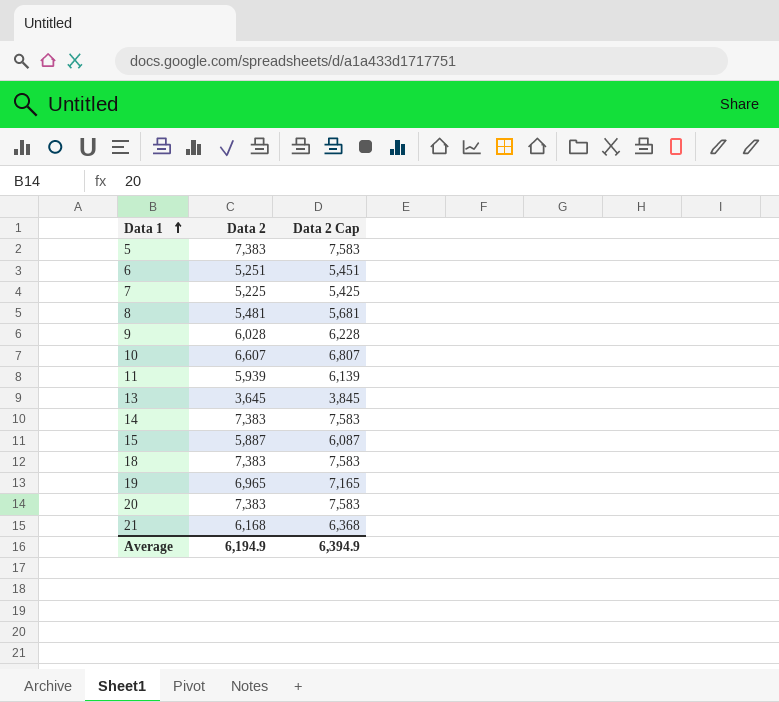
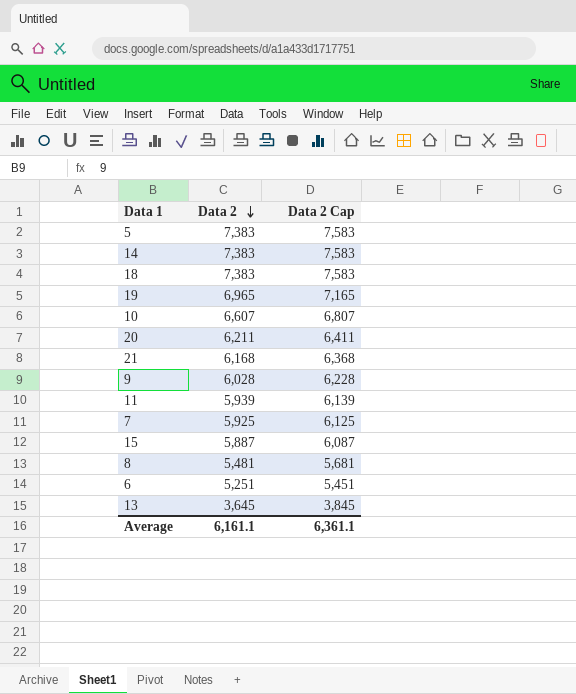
row order: Data 1 ascending -> Data 2 descending
20 | Data 2: 7,383 -> 6,211
20 | Data 2 Cap: 7,583 -> 6,411
7 | Data 2: 5,225 -> 5,925
7 | Data 2 Cap: 5,425 -> 6,125
Average | Data 2: 6,194.9 -> 6,161.1
Average | Data 2 Cap: 6,394.9 -> 6,361.1

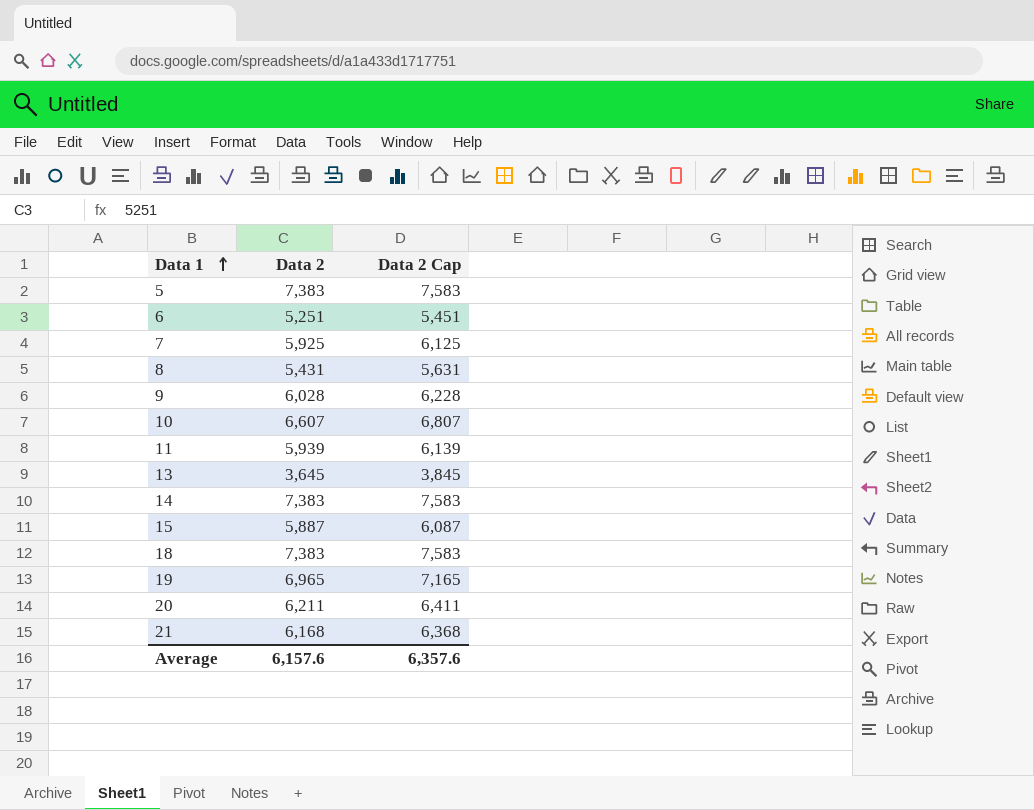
row order: Data 2 descending -> Data 1 ascending
8 | Data 2: 5,481 -> 5,431
8 | Data 2 Cap: 5,681 -> 5,631
Average | Data 2: 6,161.1 -> 6,157.6
Average | Data 2 Cap: 6,361.1 -> 6,357.6

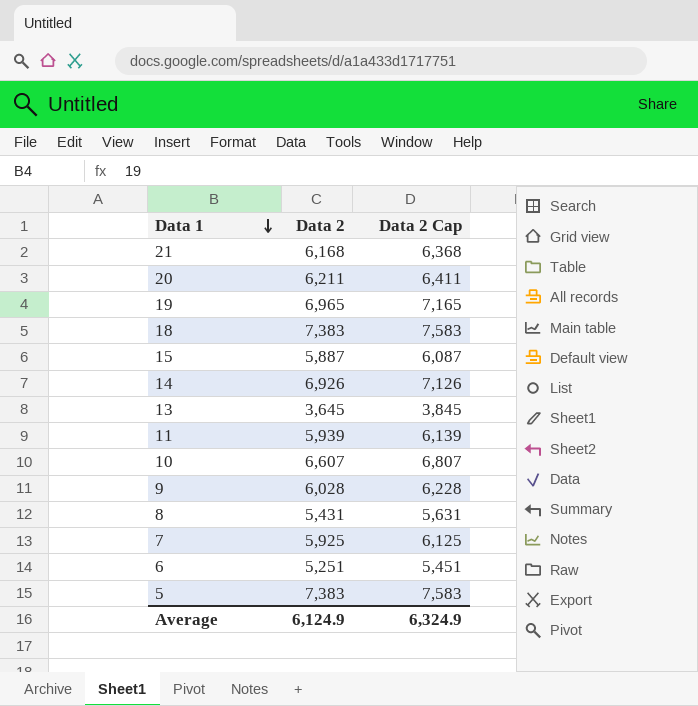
row order: Data 1 ascending -> Data 1 descending
14 | Data 2: 7,383 -> 6,926
14 | Data 2 Cap: 7,583 -> 7,126
Average | Data 2: 6,157.6 -> 6,124.9
Average | Data 2 Cap: 6,357.6 -> 6,324.9

